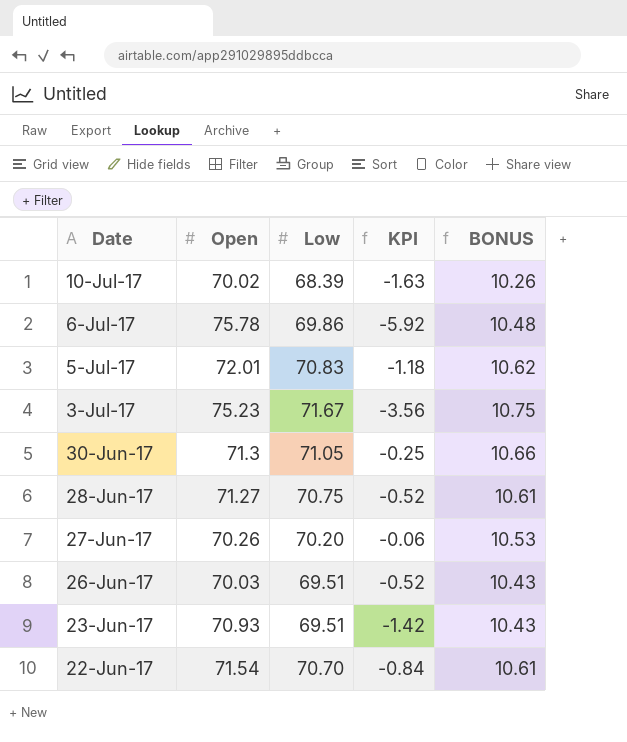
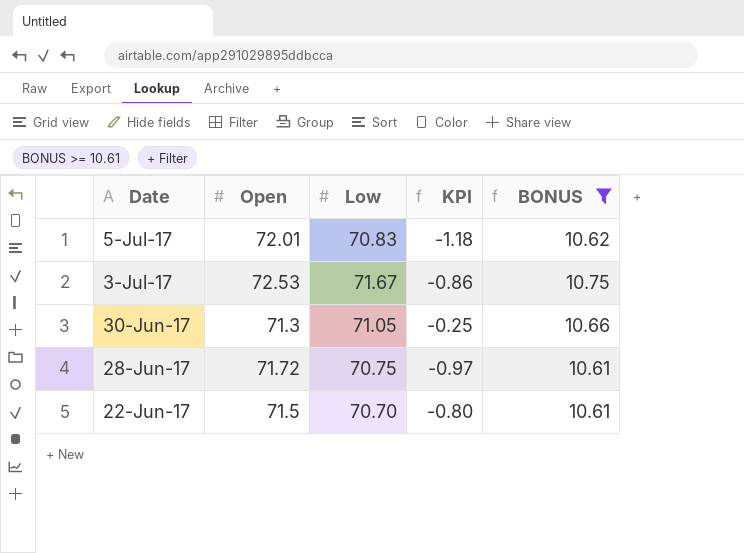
filter: none -> BONUS >= 10.61
3-Jul-17 | Open: 75.23 -> 72.53
3-Jul-17 | KPI: -3.56 -> -0.86
28-Jun-17 | Open: 71.27 -> 71.72
28-Jun-17 | KPI: -0.52 -> -0.97
22-Jun-17 | Open: 71.54 -> 71.5
22-Jun-17 | KPI: -0.84 -> -0.80

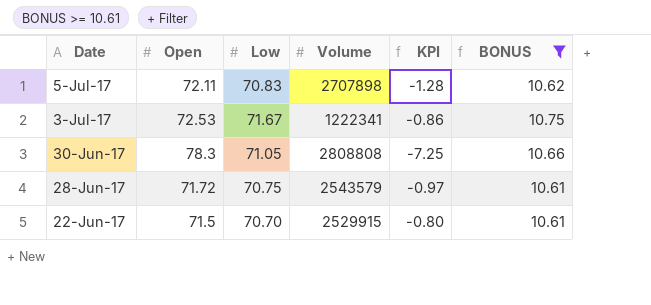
column Volume | position: none -> 4
5-Jul-17 | Open: 72.01 -> 72.11
5-Jul-17 | KPI: -1.18 -> -1.28
30-Jun-17 | Open: 71.3 -> 78.3
30-Jun-17 | KPI: -0.25 -> -7.25

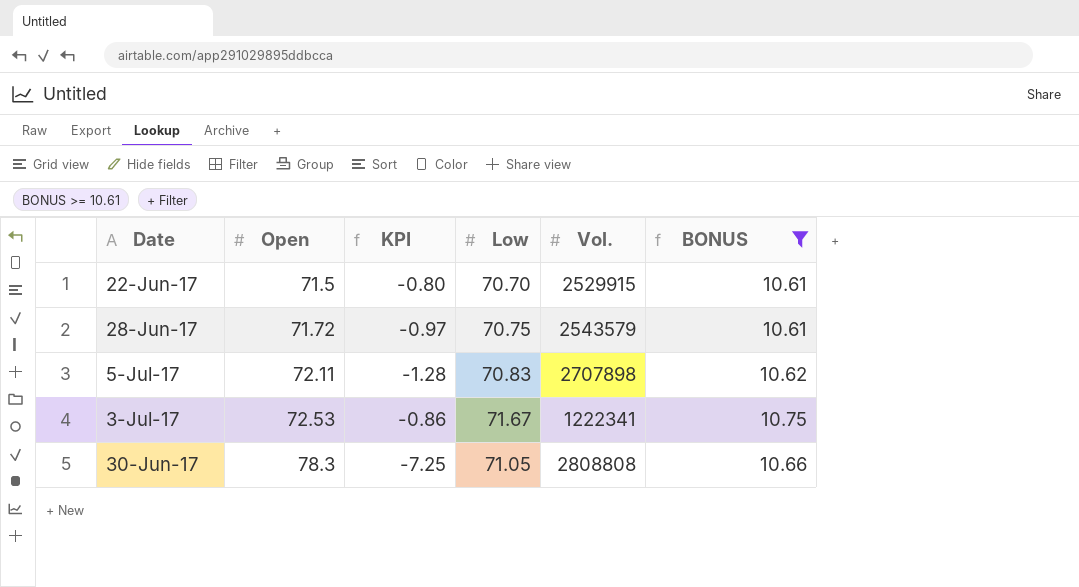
row order: Date descending -> Open ascending
column KPI | position: 5 -> 3
column name: Volume -> Vol.

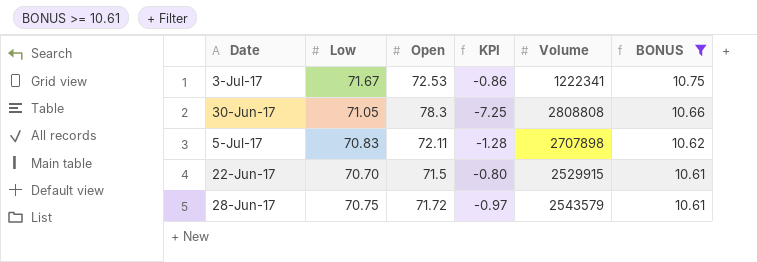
row order: Open ascending -> BONUS descending
column Low | position: 4 -> 2
column name: Vol. -> Volume

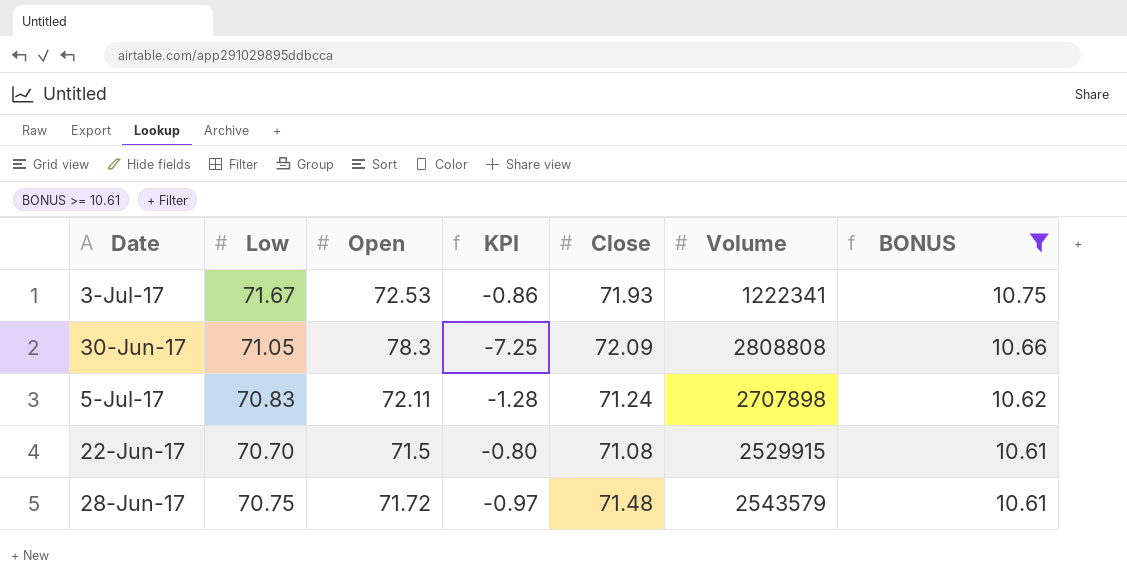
column Close | position: none -> 5

